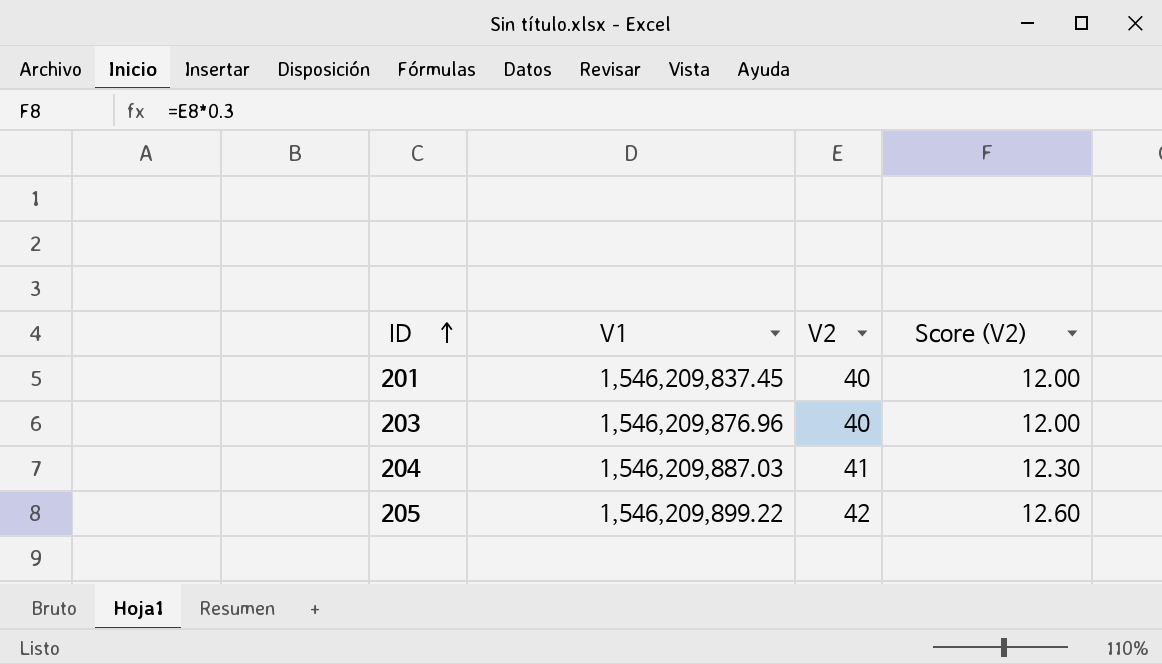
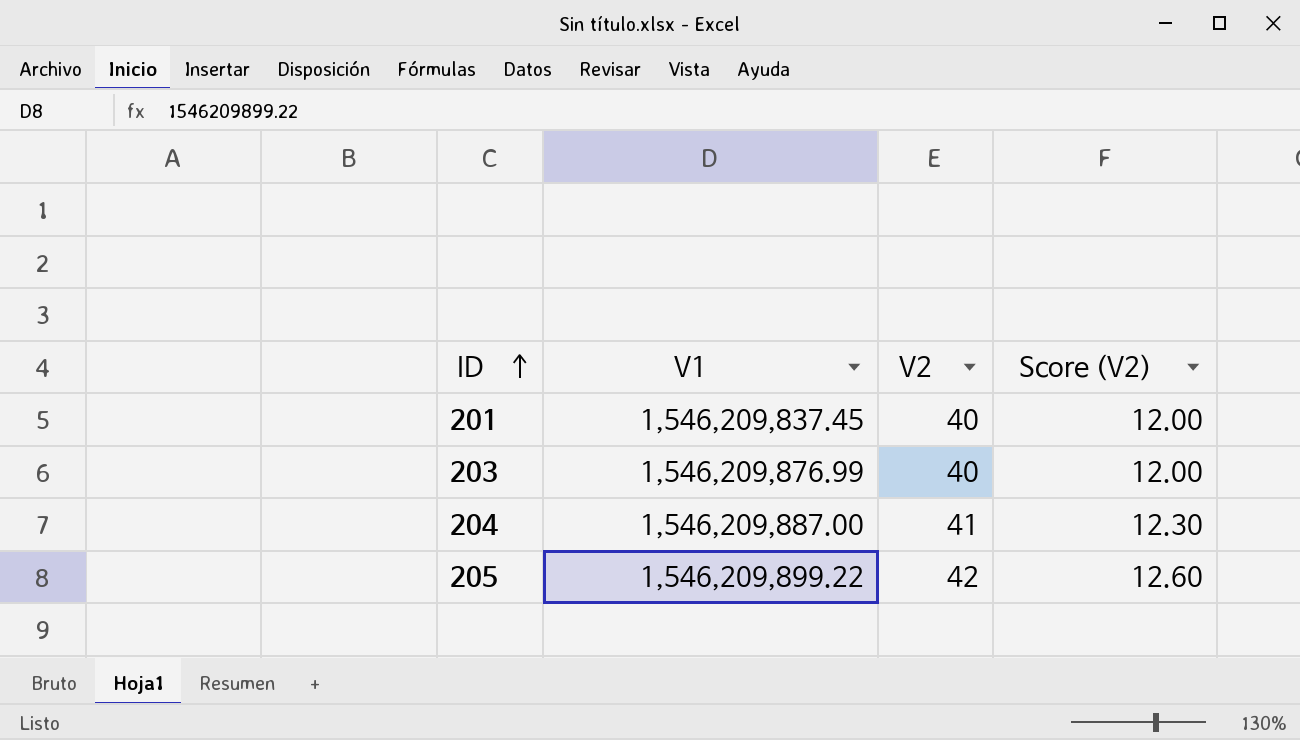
203 | V1: 1,546,209,876.96 -> 1,546,209,876.99
204 | V1: 1,546,209,887.03 -> 1,546,209,887.00

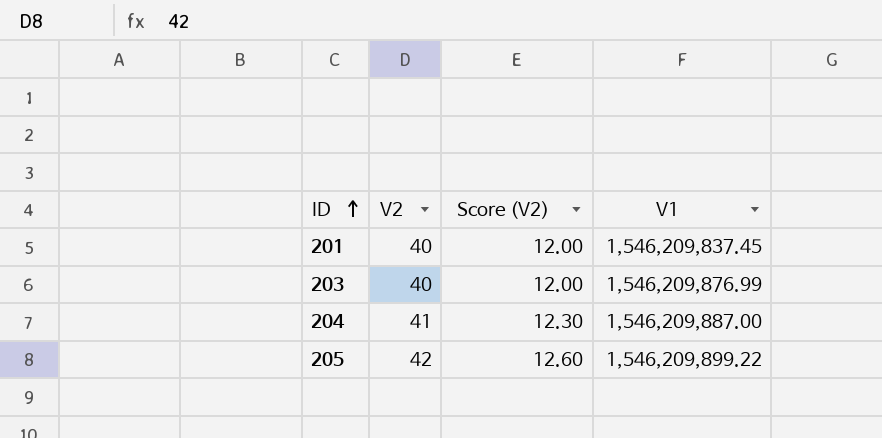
column V1 | position: 2 -> 4

